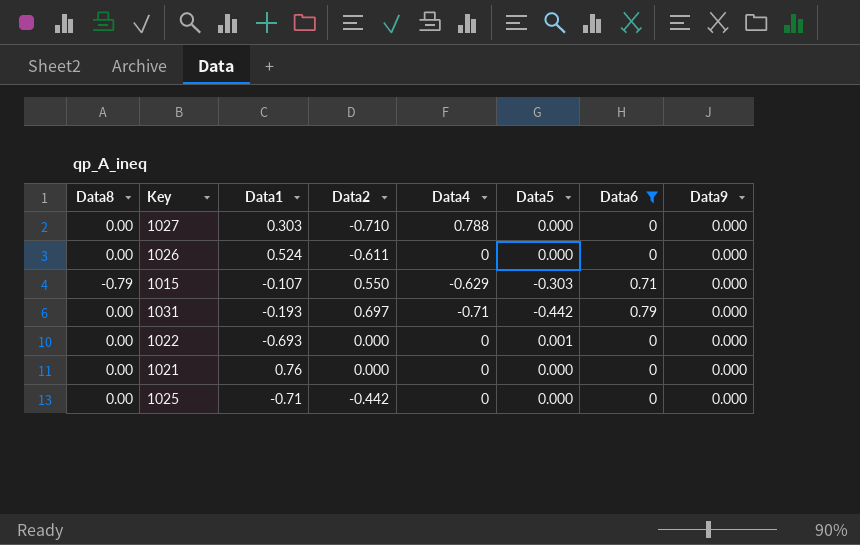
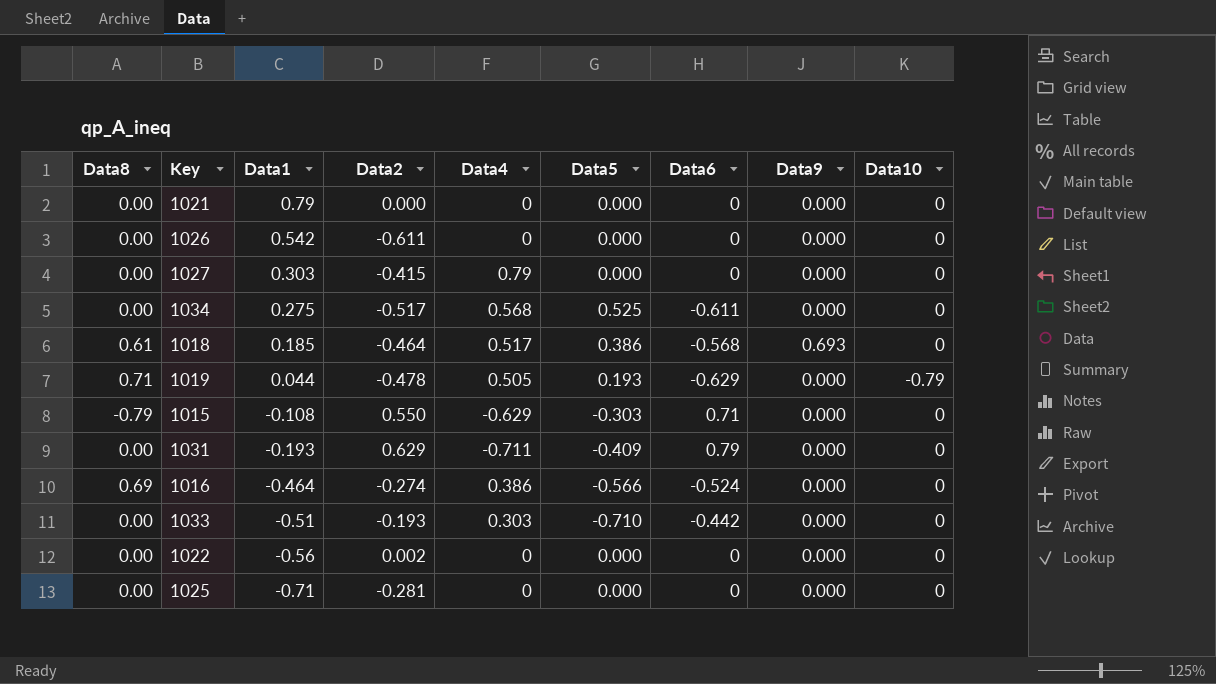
filter: Data6 >= 0 -> none
row order: none -> Data1 descending
column Data10 | position: none -> 9
1021 | Data1: 0.76 -> 0.79
1026 | Data1: 0.524 -> 0.542
1027 | Data2: -0.710 -> -0.415
1027 | Data4: 0.788 -> 0.79
1015 | Data1: -0.107 -> -0.108
1031 | Data2: 0.697 -> 0.629
1031 | Data4: -0.71 -> -0.711
1031 | Data5: -0.442 -> -0.409
1022 | Data1: -0.693 -> -0.56
1022 | Data2: 0.000 -> 0.002
1022 | Data5: 0.001 -> 0.000
1025 | Data2: -0.442 -> -0.281

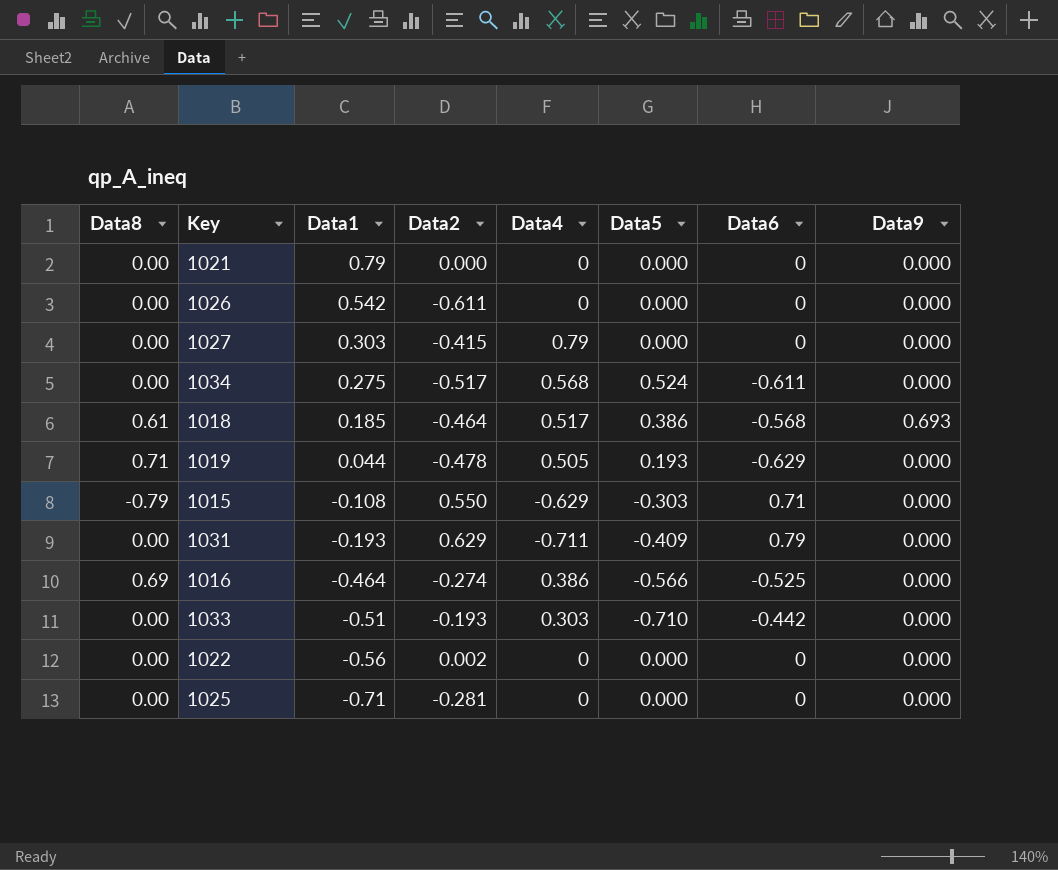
column Data10 | position: 9 -> none
1034 | Data5: 0.525 -> 0.524
1016 | Data6: -0.524 -> -0.525

